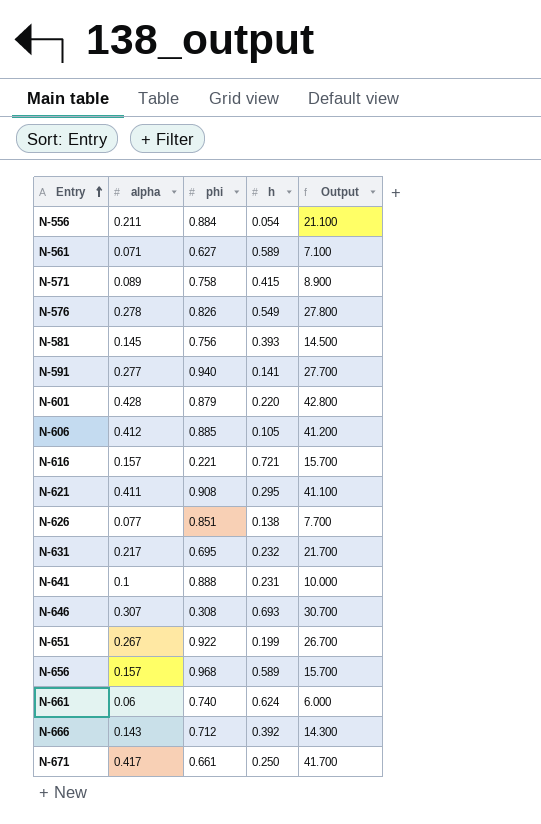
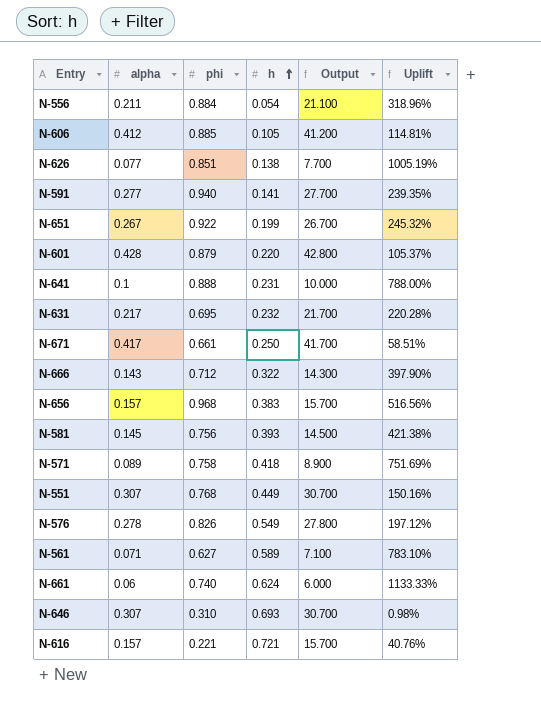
row order: Entry ascending -> h ascending
column Uplift | formula: none -> ([phi] - [alpha]) / [alpha]
row N-621: 0.411 | 0.908 | 0.295 | 41.100 -> none
N-666 | h: 0.392 -> 0.322
N-656 | h: 0.589 -> 0.383
N-571 | h: 0.415 -> 0.418
row N-551: none -> 0.307 | 0.768 | 0.449 | 30.700 | 150.16%
N-646 | phi: 0.308 -> 0.310

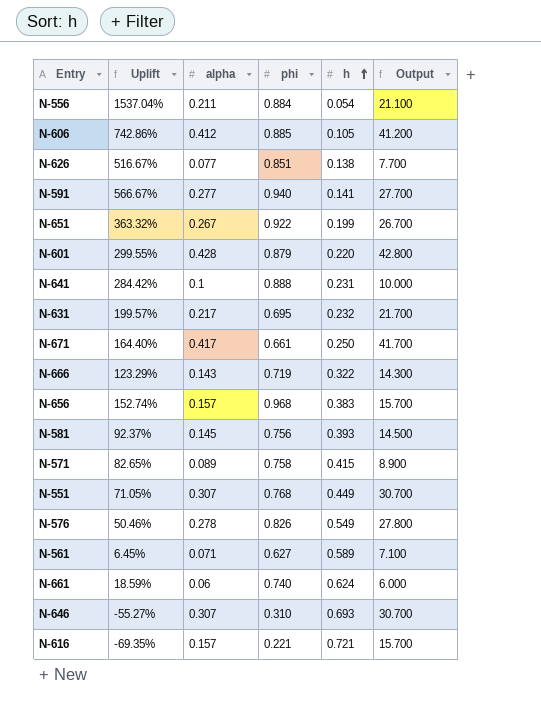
column Uplift | formula: ([phi] - [alpha]) / [alpha] -> ([phi] - [h]) / [h]
column Uplift | position: 6 -> 2
N-666 | phi: 0.712 -> 0.719
N-571 | h: 0.418 -> 0.415

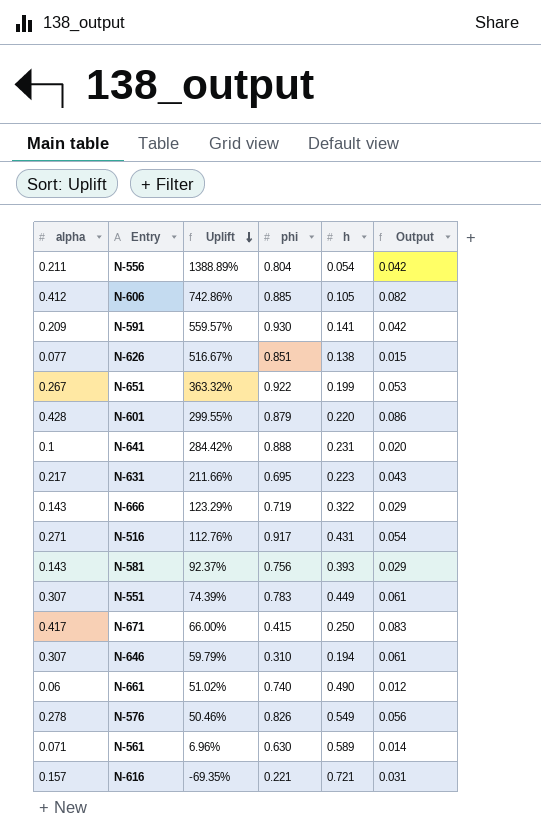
row order: h ascending -> Uplift descending
column alpha | position: 3 -> 1
column Output | formula: [alpha] * 100 -> [alpha] * 0.2
row N-656: 152.74% | 0.157 | 0.968 | 0.383 | 15.700 -> none
row N-571: 82.65% | 0.089 | 0.758 | 0.415 | 8.900 -> none
N-556 | Uplift: 1537.04% -> 1388.89%
N-556 | phi: 0.884 -> 0.804
N-591 | alpha: 0.277 -> 0.209
N-591 | Uplift: 566.67% -> 559.57%
N-591 | phi: 0.940 -> 0.930
N-631 | Uplift: 199.57% -> 211.66%
N-631 | h: 0.232 -> 0.223
row N-516: none -> 0.271 | 112.76% | 0.917 | 0.431 | 0.054
N-581 | alpha: 0.145 -> 0.143
N-551 | Uplift: 71.05% -> 74.39%
N-551 | phi: 0.768 -> 0.783
N-671 | Uplift: 164.40% -> 66.00%
N-671 | phi: 0.661 -> 0.415
N-646 | Uplift: -55.27% -> 59.79%
N-646 | h: 0.693 -> 0.194
N-661 | Uplift: 18.59% -> 51.02%
N-661 | h: 0.624 -> 0.490
N-561 | Uplift: 6.45% -> 6.96%
N-561 | phi: 0.627 -> 0.630

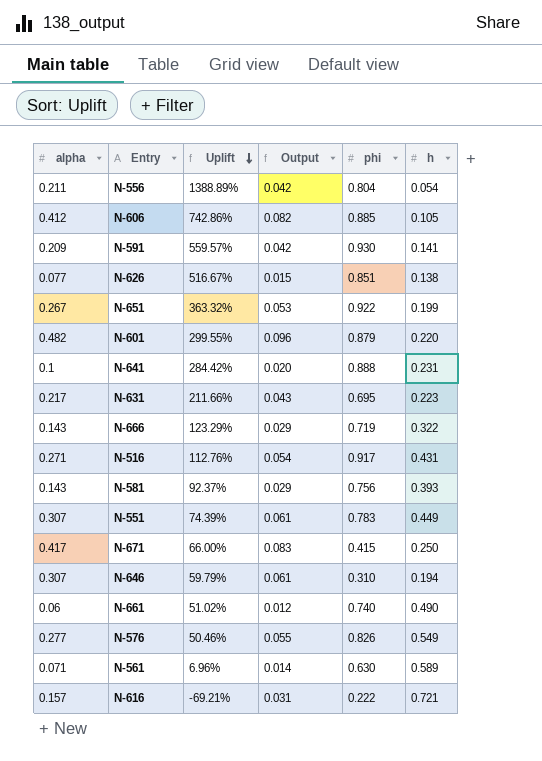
column Output | position: 6 -> 4
N-601 | alpha: 0.428 -> 0.482
N-601 | Output: 0.086 -> 0.096
N-576 | alpha: 0.278 -> 0.277
N-576 | Output: 0.056 -> 0.055
N-616 | Uplift: -69.35% -> -69.21%
N-616 | phi: 0.221 -> 0.222

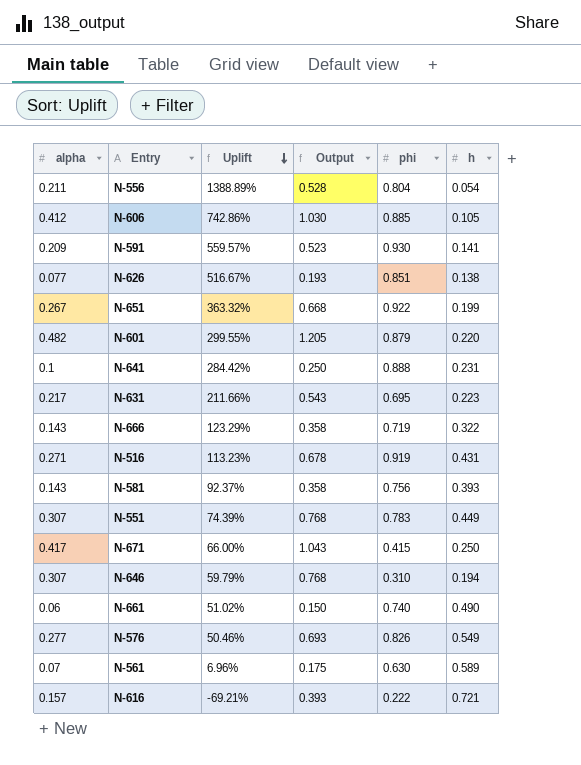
column Output | formula: [alpha] * 0.2 -> [alpha] * 2.5
N-516 | Uplift: 112.76% -> 113.23%
N-516 | phi: 0.917 -> 0.919
N-561 | alpha: 0.071 -> 0.07

